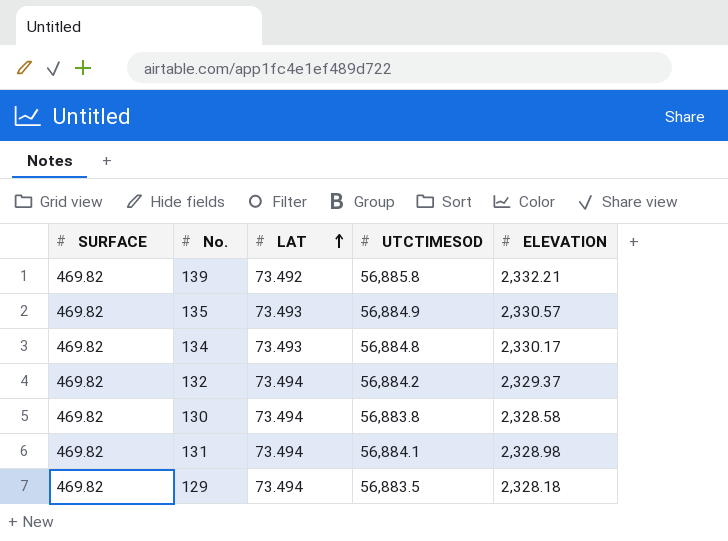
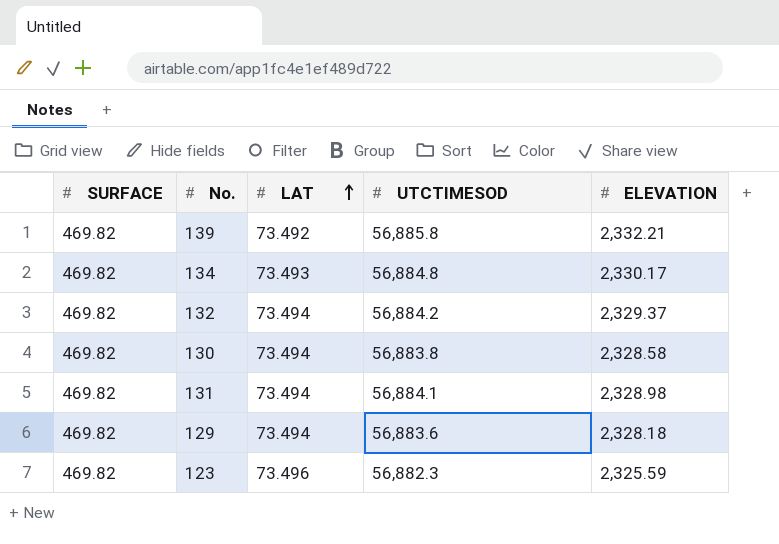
row 135: 469.82 | 73.493 | 56,884.9 | 2,330.57 -> none
129 | UTCTIMESOD: 56,883.5 -> 56,883.6
row 123: none -> 469.82 | 73.496 | 56,882.3 | 2,325.59

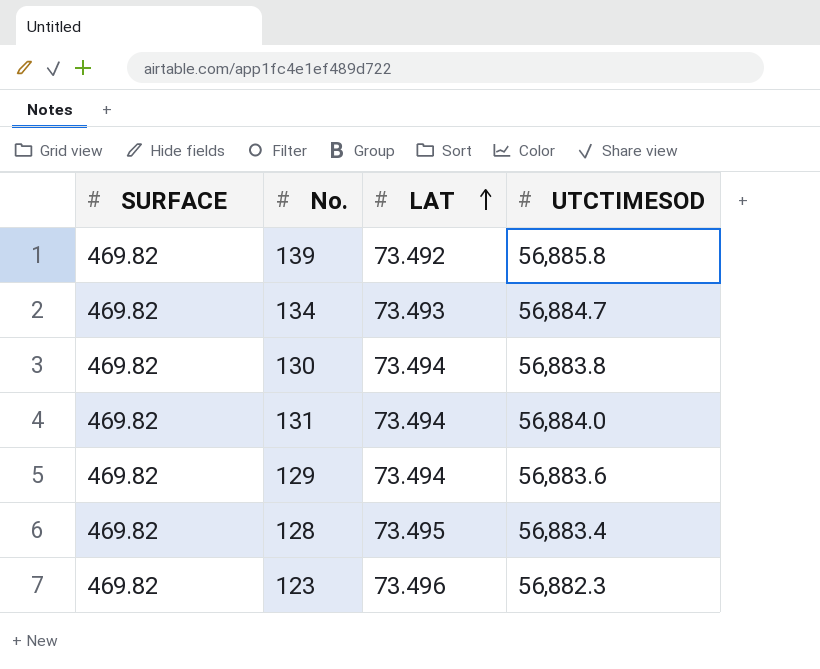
column ELEVATION | position: 5 -> none
row 132: 469.82 | 73.494 | 56,884.2 | 2,329.37 -> none
134 | UTCTIMESOD: 56,884.8 -> 56,884.7
131 | UTCTIMESOD: 56,884.1 -> 56,884.0
row 128: none -> 469.82 | 73.495 | 56,883.4

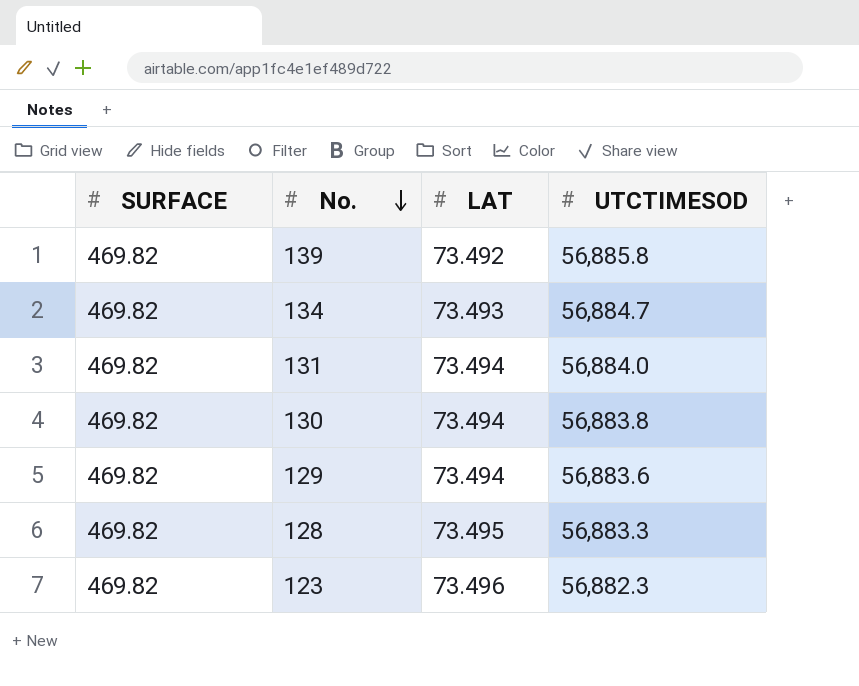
row order: LAT ascending -> No. descending
128 | UTCTIMESOD: 56,883.4 -> 56,883.3

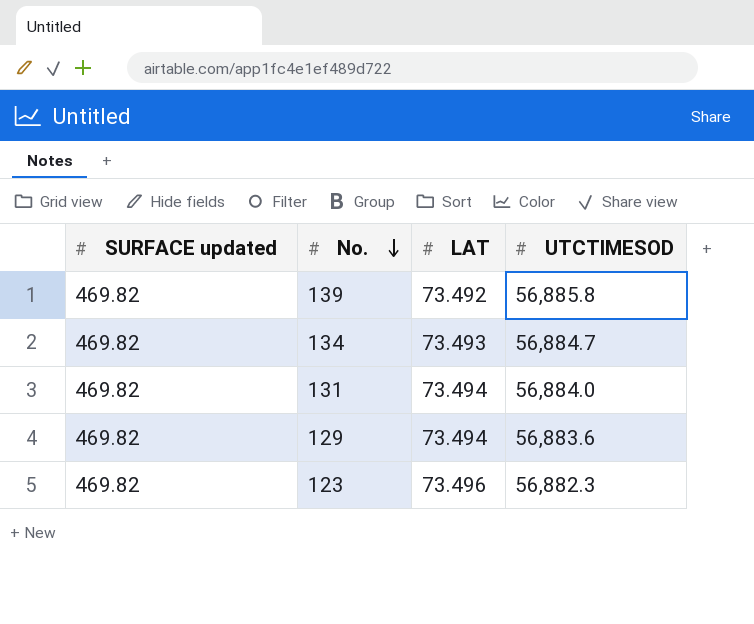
column name: SURFACE -> SURFACE updated
row 130: 469.82 | 73.494 | 56,883.8 -> none
row 128: 469.82 | 73.495 | 56,883.3 -> none

